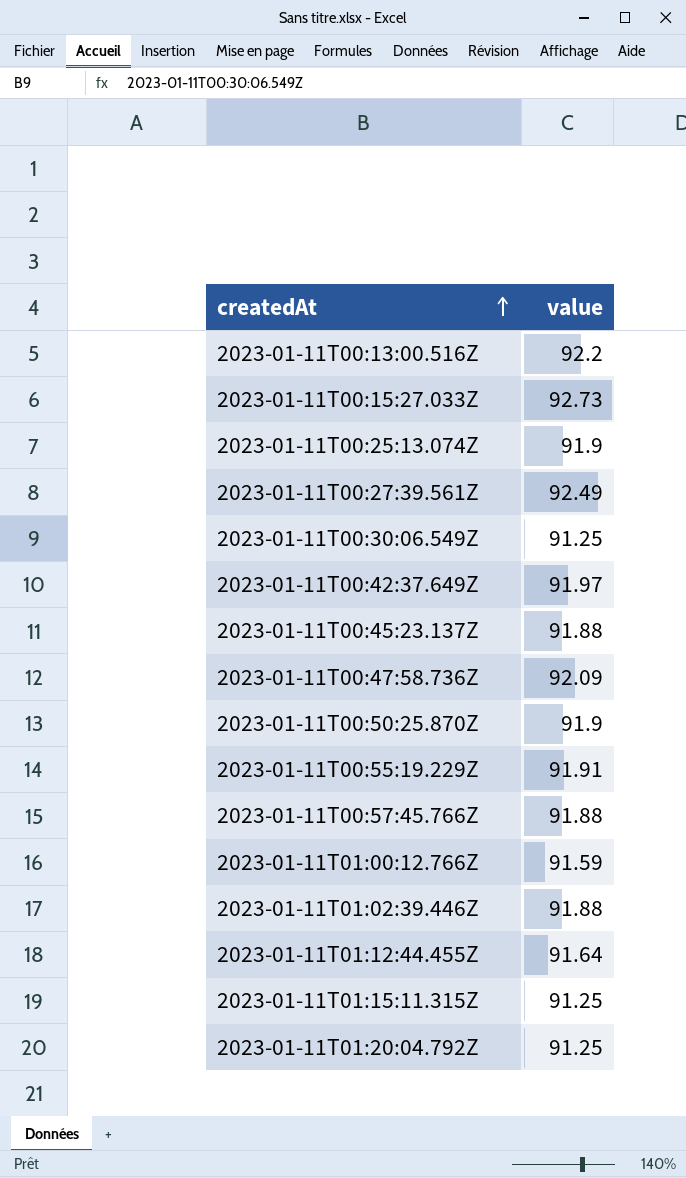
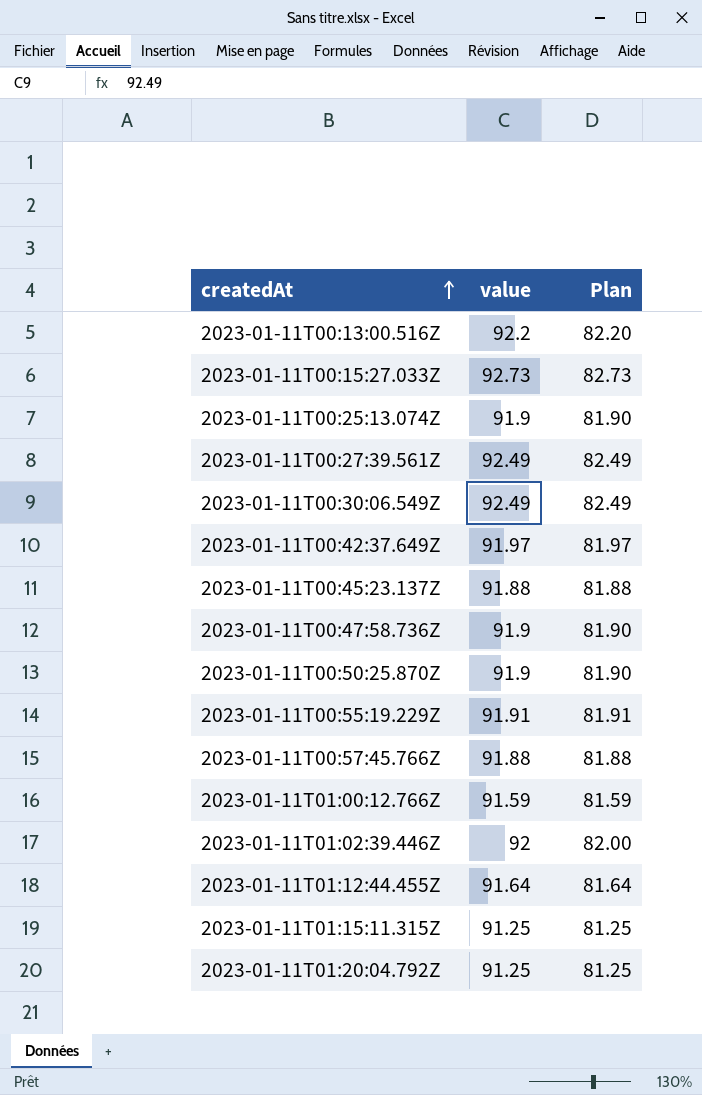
column Plan | formula: none -> [value] - 10
2023-01-11T00:30:06.549Z | value: 91.25 -> 92.49
2023-01-11T00:47:58.736Z | value: 92.09 -> 91.9
2023-01-11T01:02:39.446Z | value: 91.88 -> 92

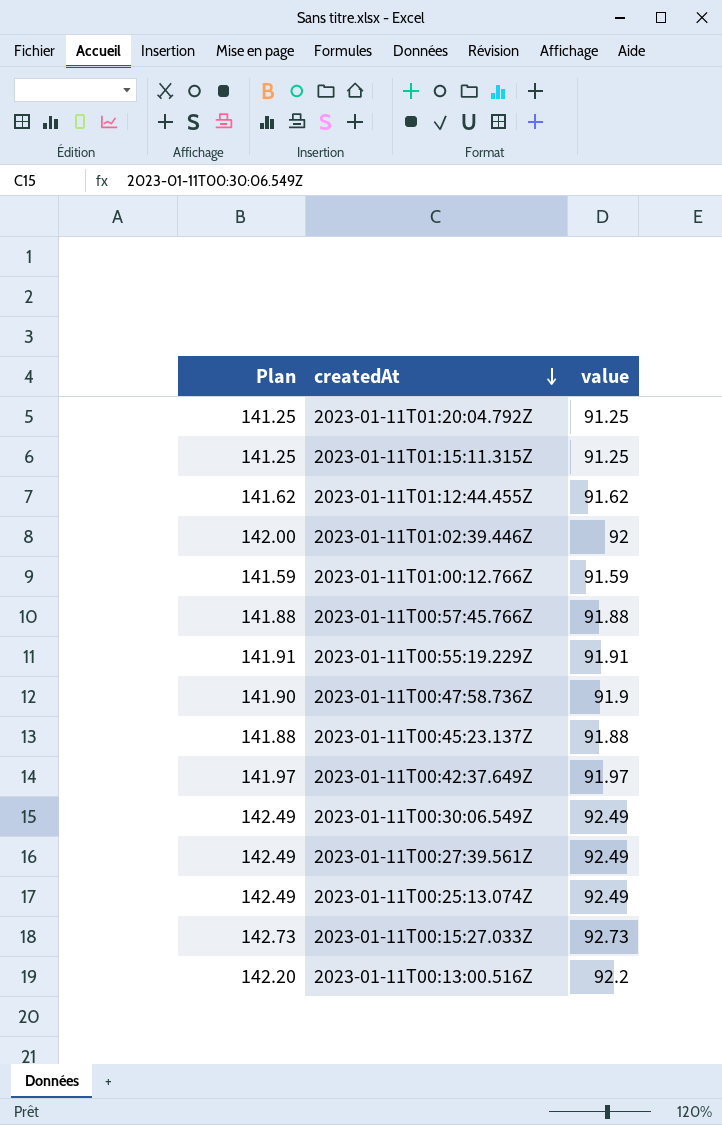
row order: createdAt ascending -> createdAt descending
column Plan | formula: [value] - 10 -> [value] + 50
column Plan | position: 3 -> 1
row 2023-01-11T00:50:25.870Z: 91.9 | 81.90 -> none
2023-01-11T01:12:44.455Z | value: 91.64 -> 91.62
2023-01-11T00:25:13.074Z | value: 91.9 -> 92.49

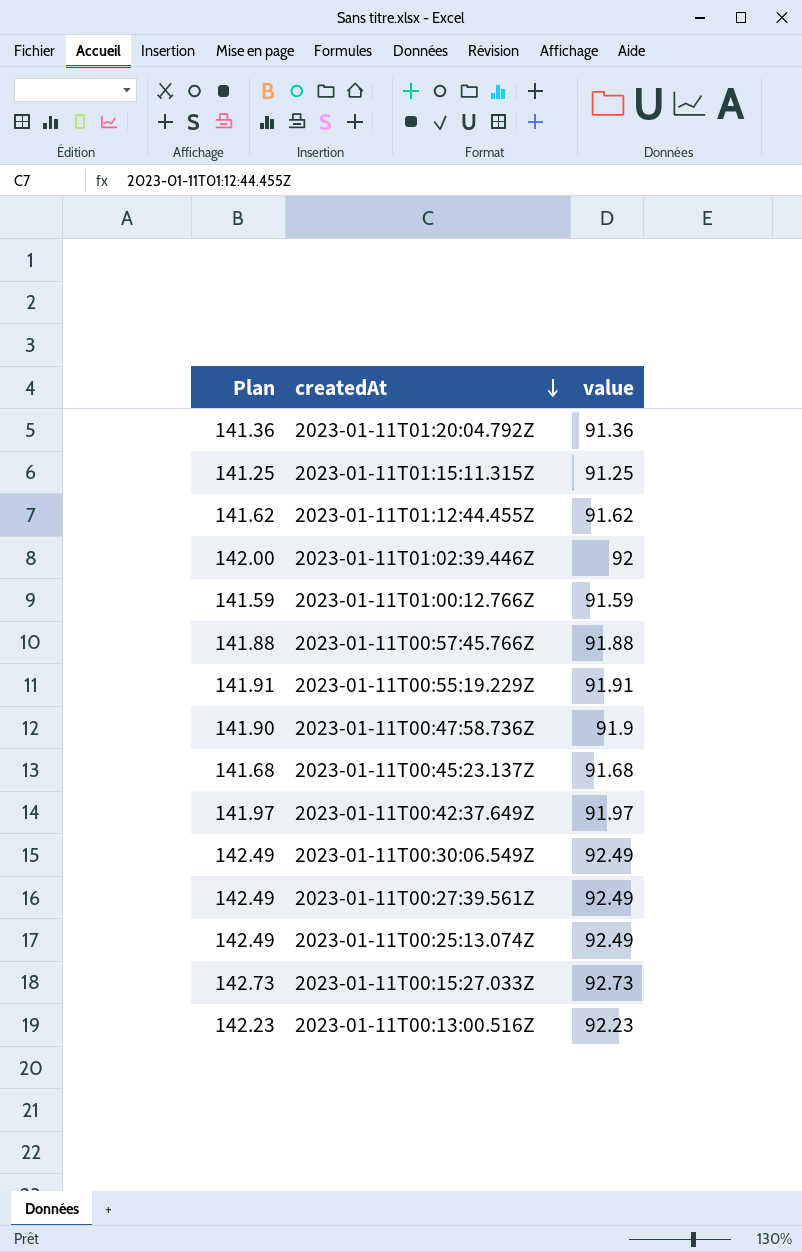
2023-01-11T01:20:04.792Z | Plan: 141.25 -> 141.36
2023-01-11T01:20:04.792Z | value: 91.25 -> 91.36
2023-01-11T00:45:23.137Z | Plan: 141.88 -> 141.68
2023-01-11T00:45:23.137Z | value: 91.88 -> 91.68
2023-01-11T00:13:00.516Z | Plan: 142.20 -> 142.23
2023-01-11T00:13:00.516Z | value: 92.2 -> 92.23

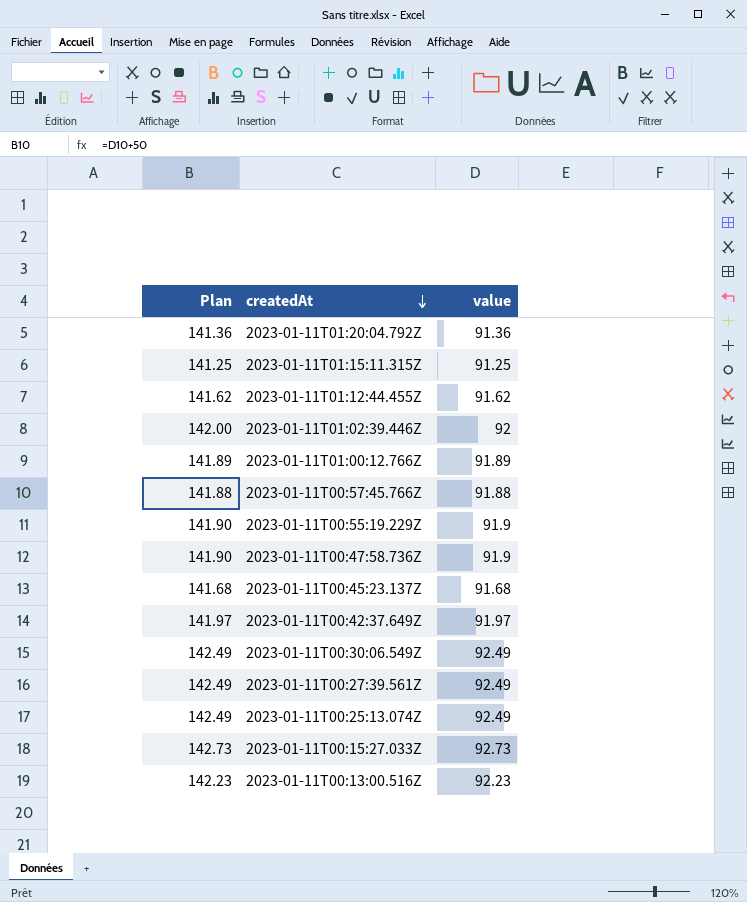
2023-01-11T01:00:12.766Z | Plan: 141.59 -> 141.89
2023-01-11T01:00:12.766Z | value: 91.59 -> 91.89
2023-01-11T00:55:19.229Z | Plan: 141.91 -> 141.90
2023-01-11T00:55:19.229Z | value: 91.91 -> 91.9

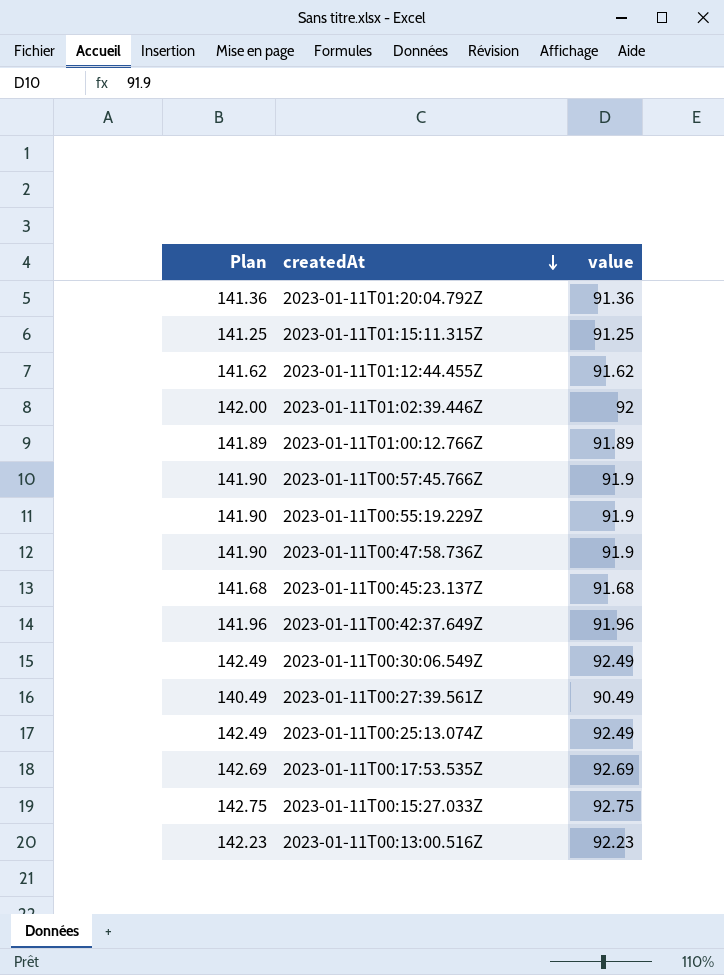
2023-01-11T00:57:45.766Z | Plan: 141.88 -> 141.90
2023-01-11T00:57:45.766Z | value: 91.88 -> 91.9
2023-01-11T00:42:37.649Z | Plan: 141.97 -> 141.96
2023-01-11T00:42:37.649Z | value: 91.97 -> 91.96
2023-01-11T00:27:39.561Z | Plan: 142.49 -> 140.49
2023-01-11T00:27:39.561Z | value: 92.49 -> 90.49
row 2023-01-11T00:17:53.535Z: none -> 142.69 | 92.69
2023-01-11T00:15:27.033Z | Plan: 142.73 -> 142.75
2023-01-11T00:15:27.033Z | value: 92.73 -> 92.75

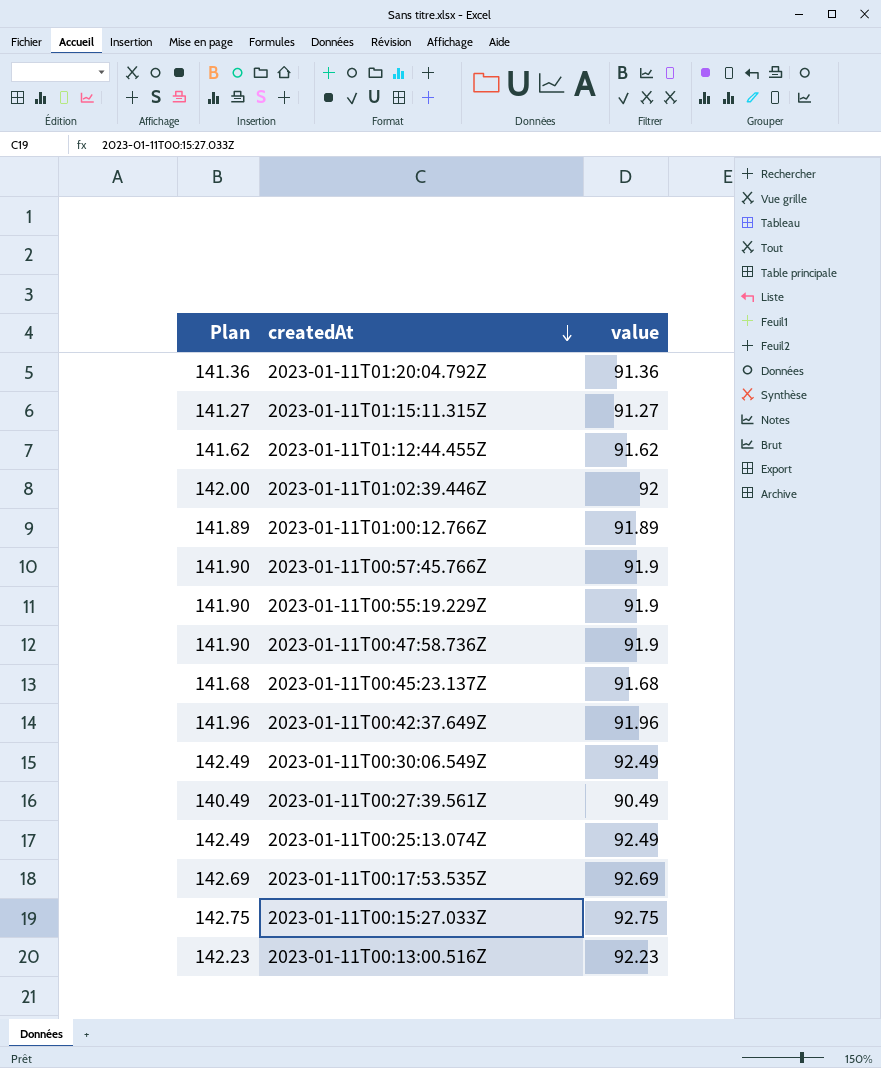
2023-01-11T01:15:11.315Z | Plan: 141.25 -> 141.27
2023-01-11T01:15:11.315Z | value: 91.25 -> 91.27

